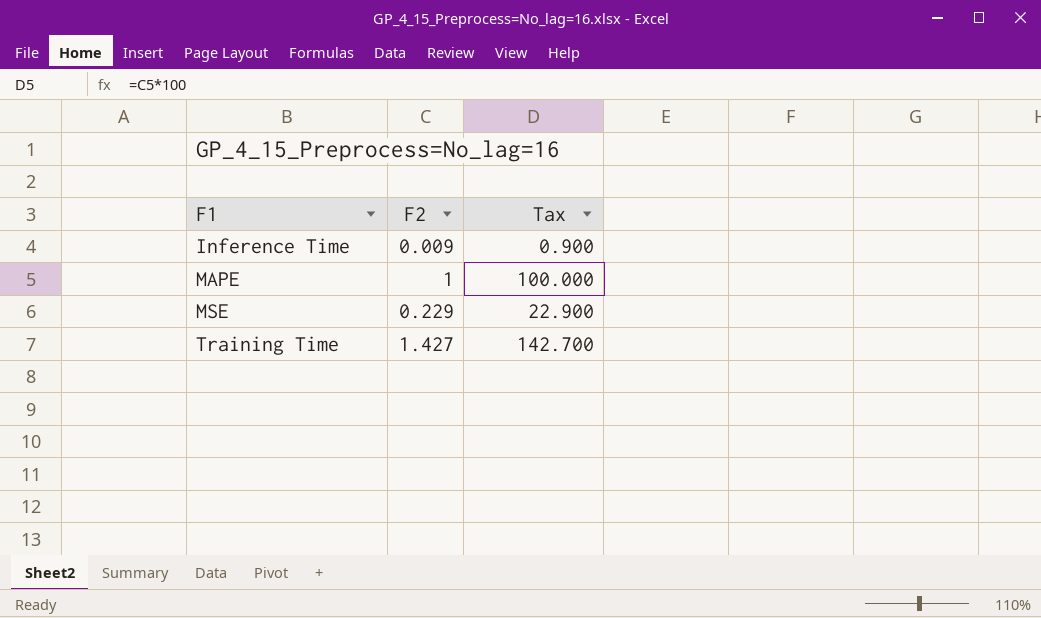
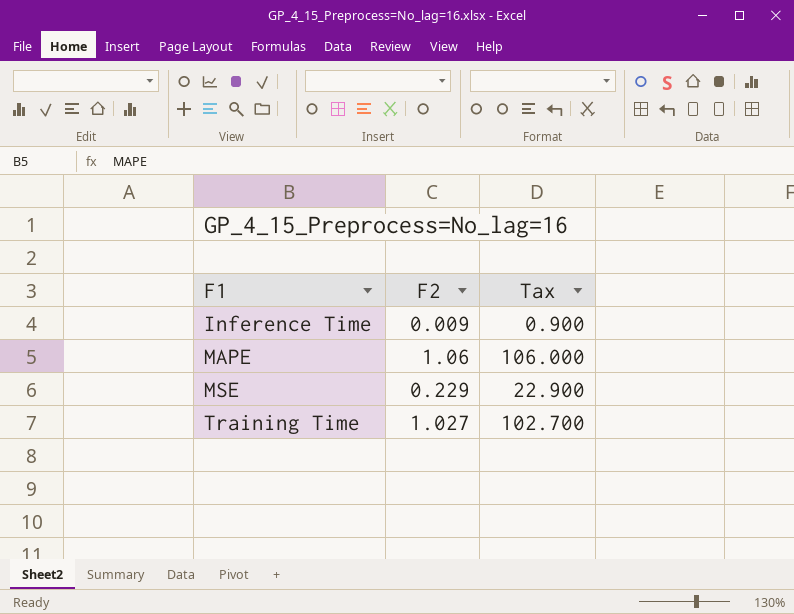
MAPE | F2: 1 -> 1.06
MAPE | Tax: 100.000 -> 106.000
Training Time | F2: 1.427 -> 1.027
Training Time | Tax: 142.700 -> 102.700

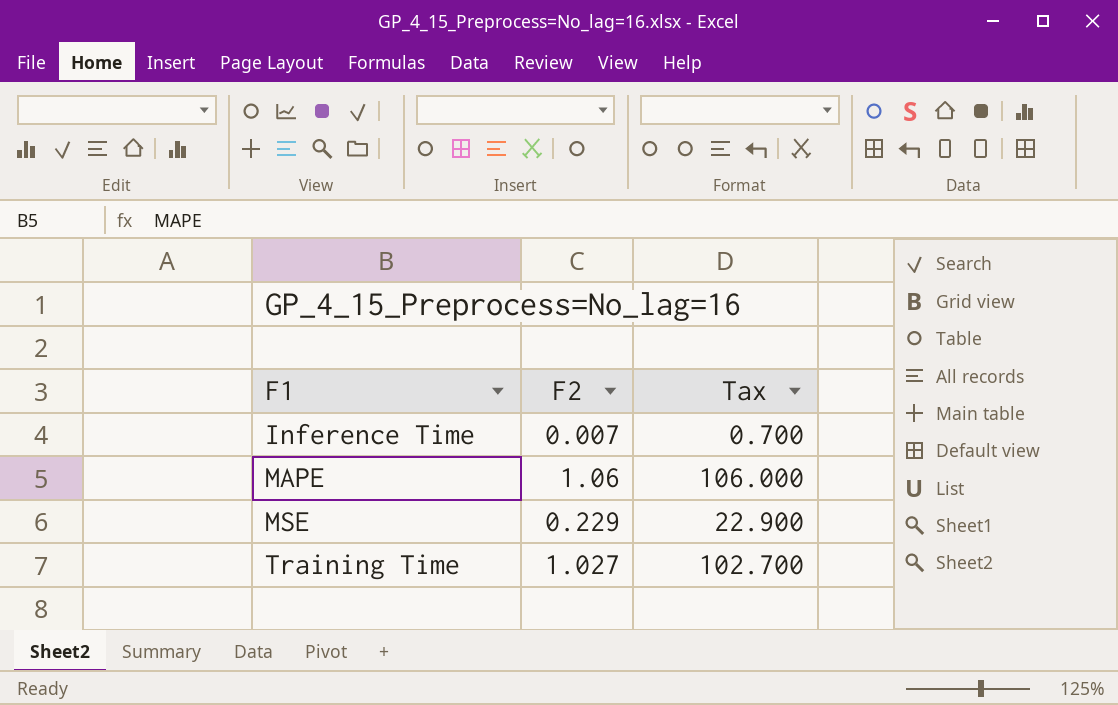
Inference Time | F2: 0.009 -> 0.007
Inference Time | Tax: 0.900 -> 0.700

